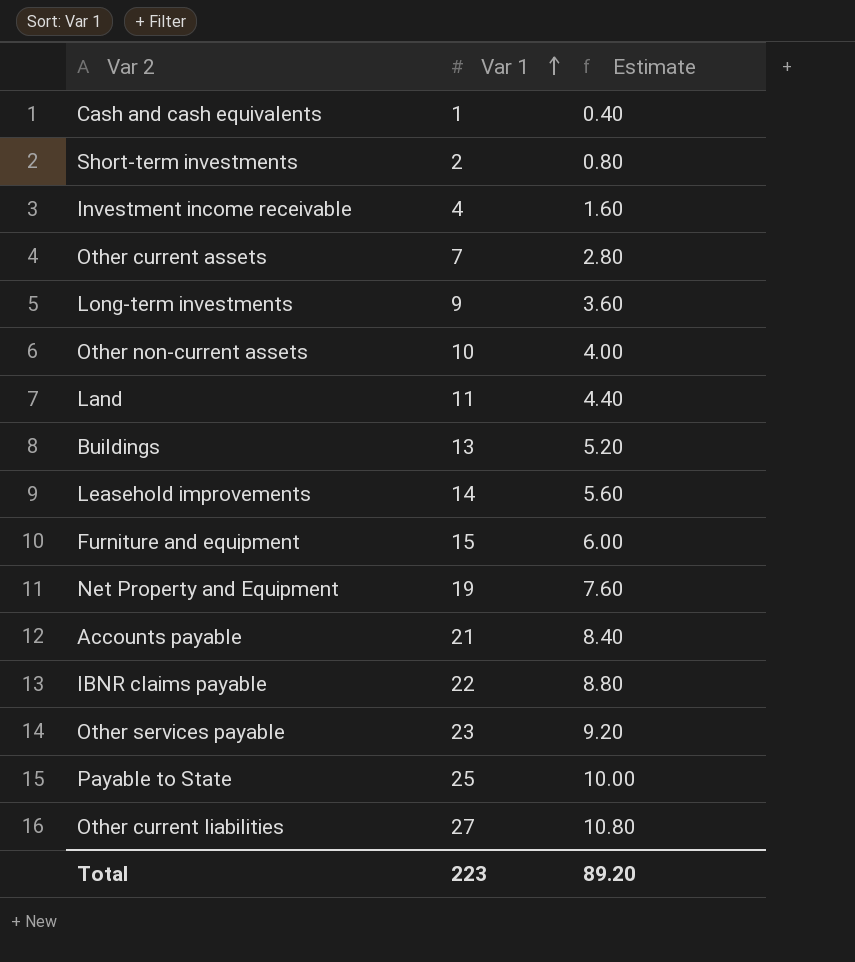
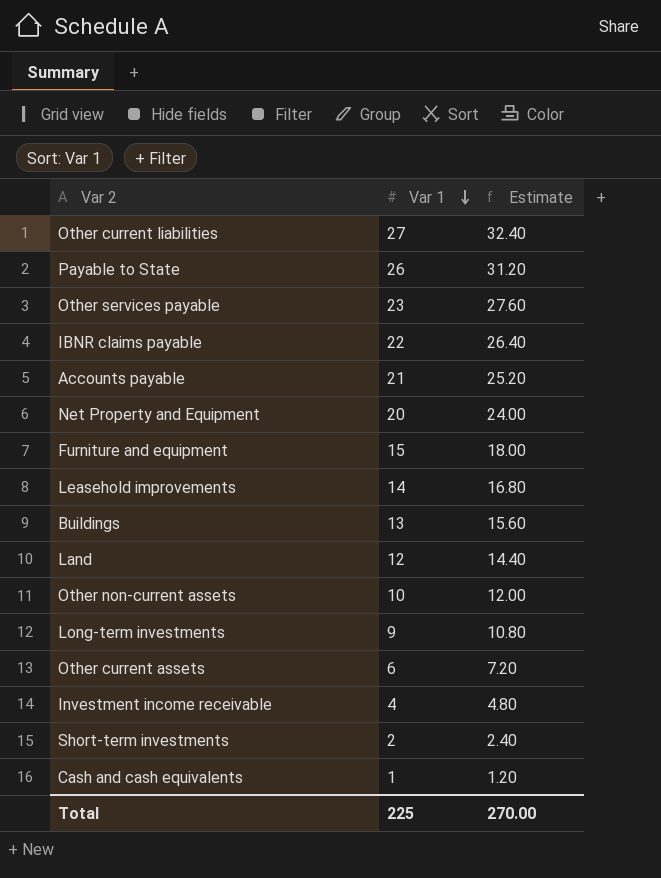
row order: Var 1 ascending -> Var 1 descending
column Estimate | formula: [Var 1] * 0.4 -> [Var 1] * 1.2
Payable to State | Var 1: 25 -> 26
Net Property and Equipment | Var 1: 19 -> 20
Land | Var 1: 11 -> 12
Other current assets | Var 1: 7 -> 6
Total | Var 1: 223 -> 225
Total | Estimate: 89.20 -> 270.00

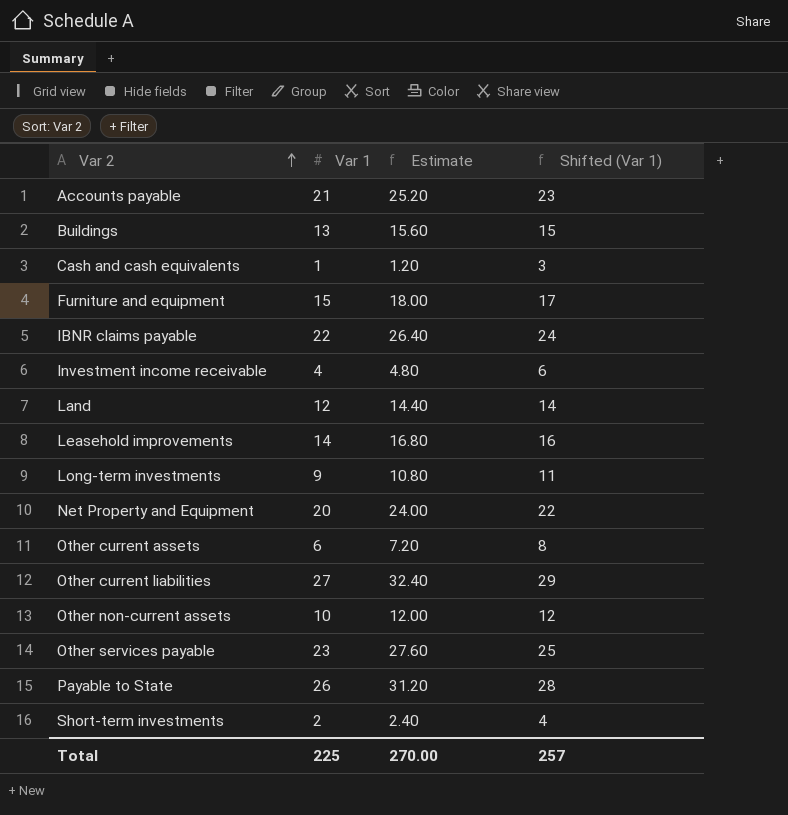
row order: Var 1 descending -> Var 2 ascending
column Shifted (Var 1) | formula: none -> [Var 1] + 2

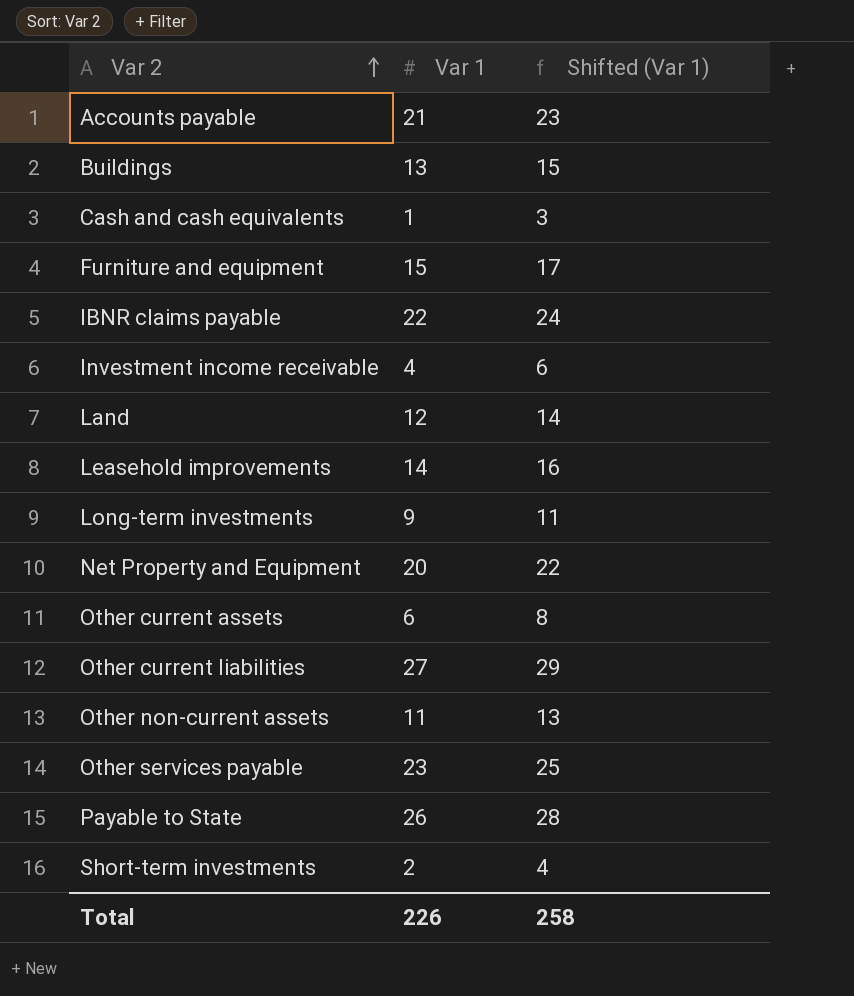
column Estimate | formula: [Var 1] * 1.2 -> none
Other non-current assets | Var 1: 10 -> 11
Other non-current assets | Shifted (Var 1): 12 -> 13
Total | Var 1: 225 -> 226
Total | Shifted (Var 1): 257 -> 258

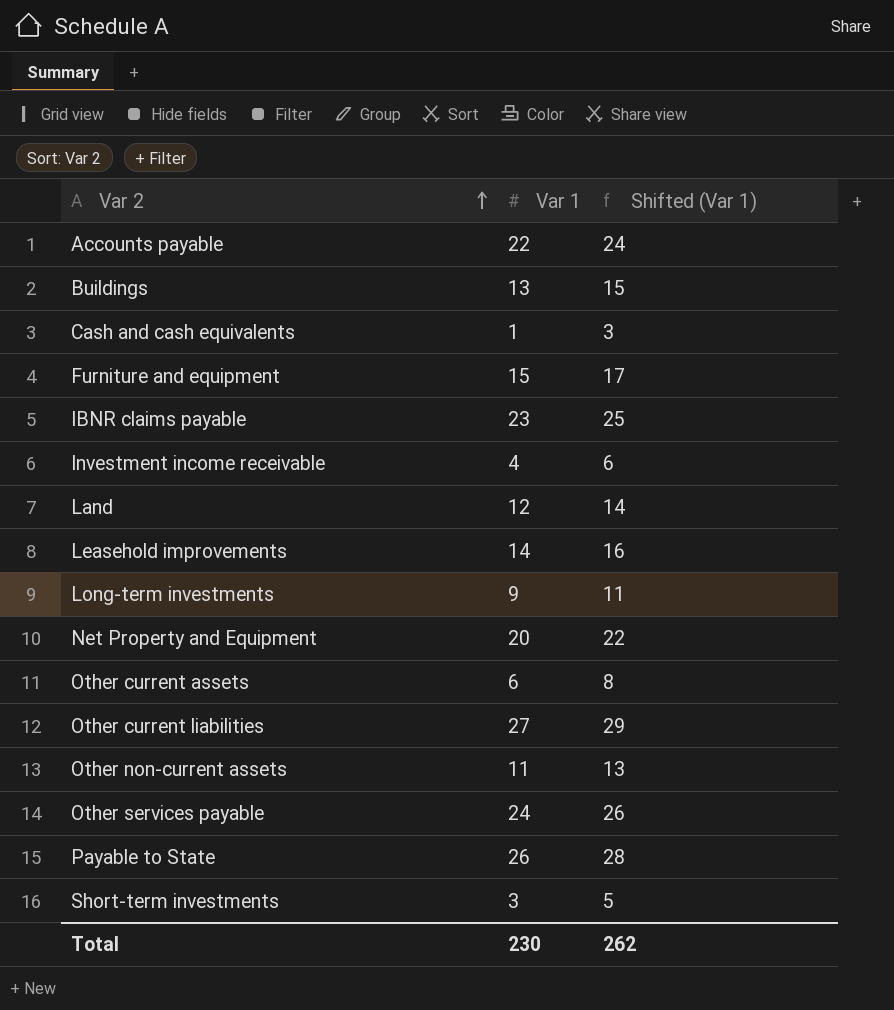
Accounts payable | Var 1: 21 -> 22
Accounts payable | Shifted (Var 1): 23 -> 24
IBNR claims payable | Var 1: 22 -> 23
IBNR claims payable | Shifted (Var 1): 24 -> 25
Other services payable | Var 1: 23 -> 24
Other services payable | Shifted (Var 1): 25 -> 26
Short-term investments | Var 1: 2 -> 3
Short-term investments | Shifted (Var 1): 4 -> 5
Total | Var 1: 226 -> 230
Total | Shifted (Var 1): 258 -> 262

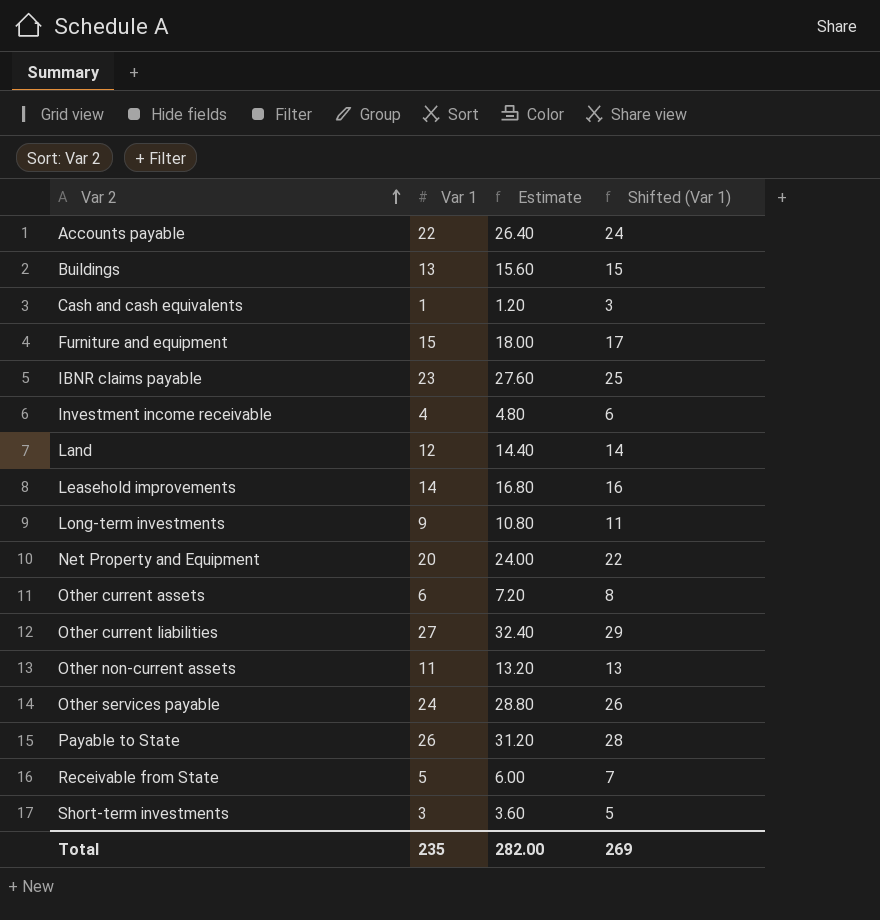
column Estimate | formula: none -> [Var 1] * 1.2
row Receivable from State: none -> 5 | 6.00 | 7
Total | Var 1: 230 -> 235
Total | Shifted (Var 1): 262 -> 269

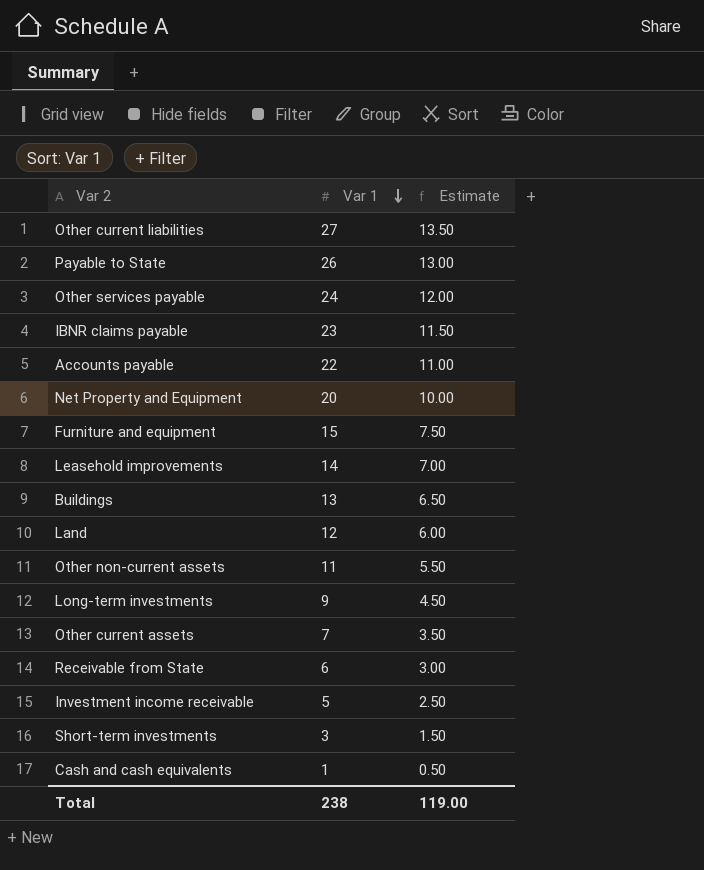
row order: Var 2 ascending -> Var 1 descending
column Shifted (Var 1) | formula: [Var 1] + 2 -> none
column Estimate | formula: [Var 1] * 1.2 -> [Var 1] * 0.5
Other current assets | Var 1: 6 -> 7
Receivable from State | Var 1: 5 -> 6
Investment income receivable | Var 1: 4 -> 5
Total | Var 1: 235 -> 238
Total | Estimate: 282.00 -> 119.00

